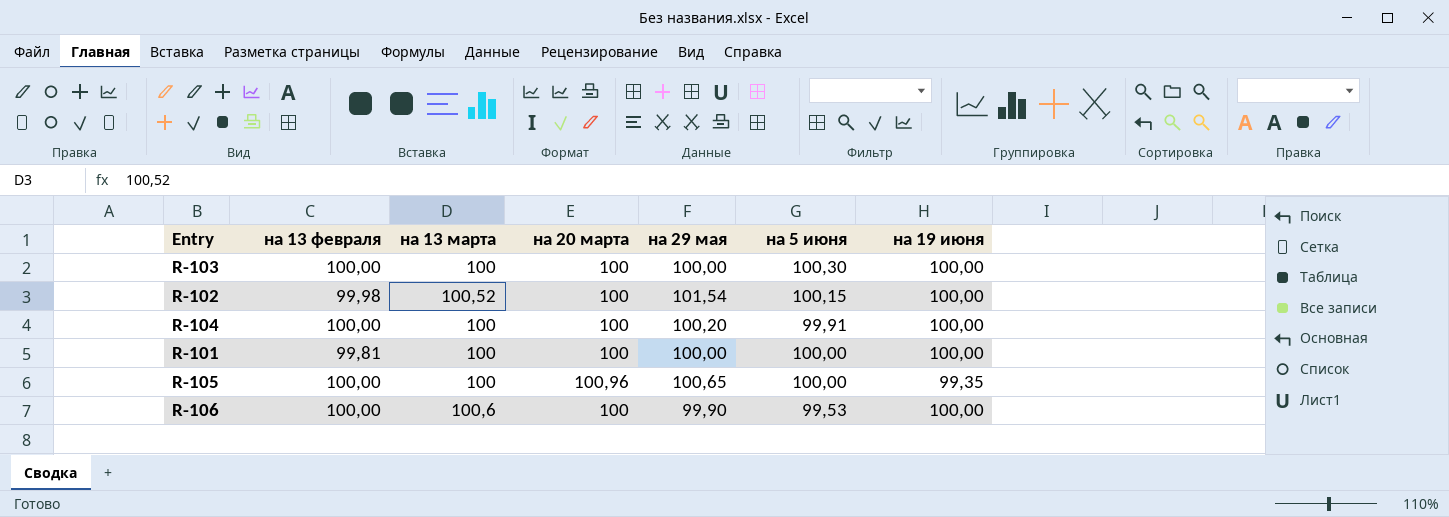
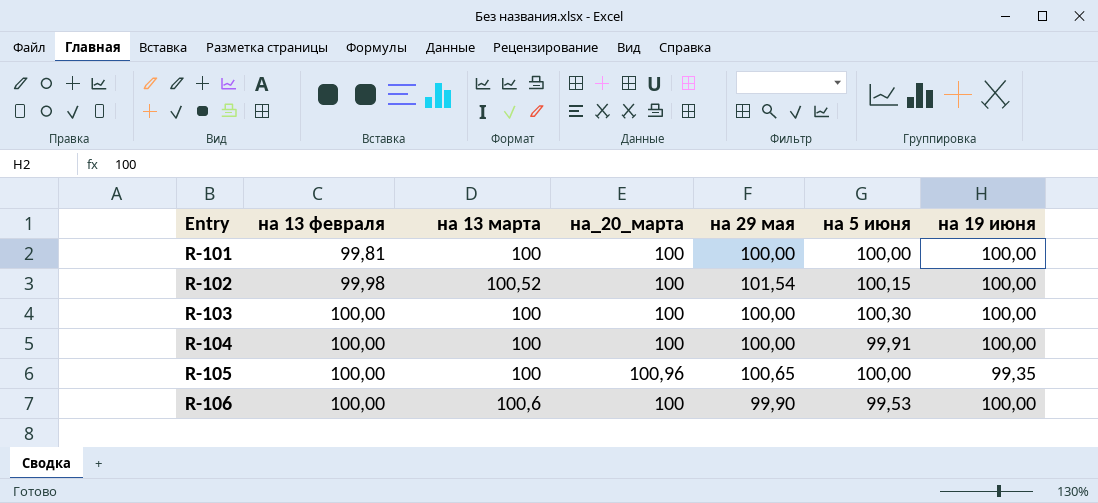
row order: none -> Entry ascending
column name: на 20 марта -> на_20_марта
R-104 | на 29 мая: 100,20 -> 100,00

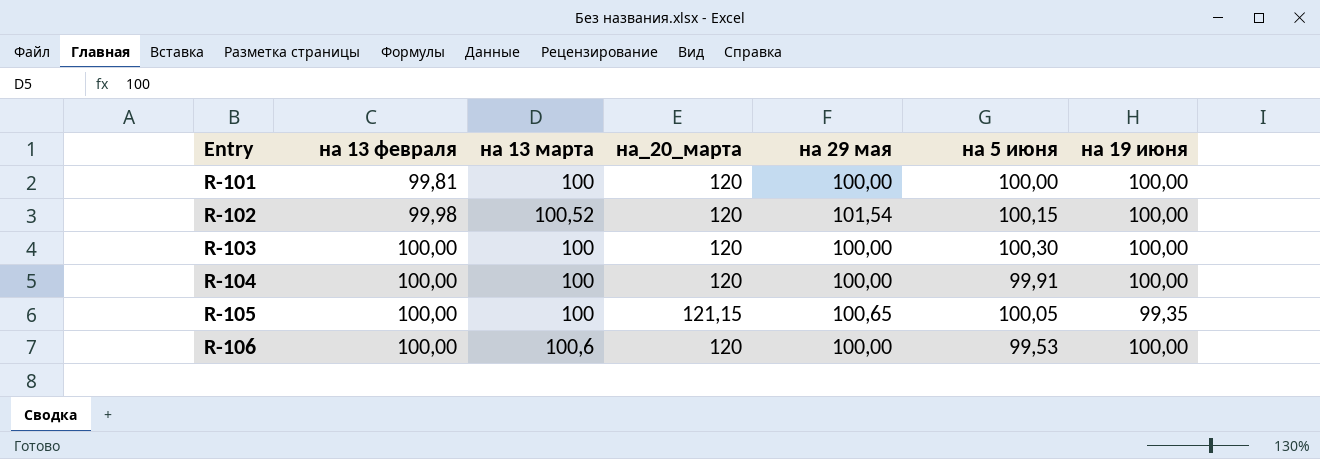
R-101 | на_20_марта: 100 -> 120
R-102 | на_20_марта: 100 -> 120
R-103 | на_20_марта: 100 -> 120
R-104 | на_20_марта: 100 -> 120
R-105 | на_20_марта: 100,96 -> 121,15
R-105 | на 5 июня: 100,00 -> 100,05
R-106 | на_20_марта: 100 -> 120
R-106 | на 29 мая: 99,90 -> 100,00

